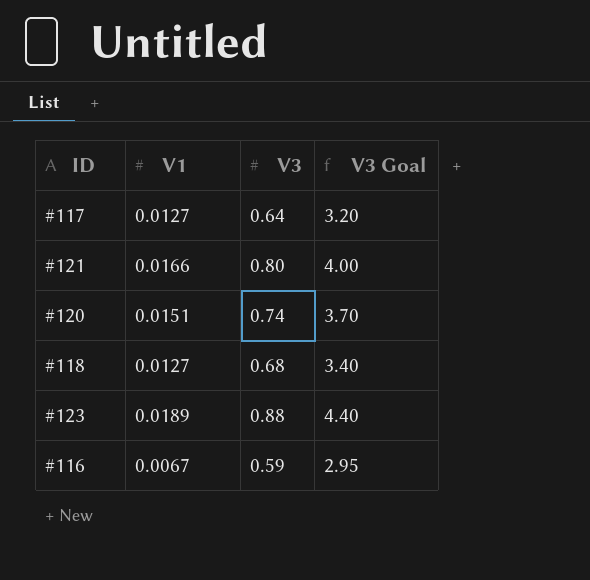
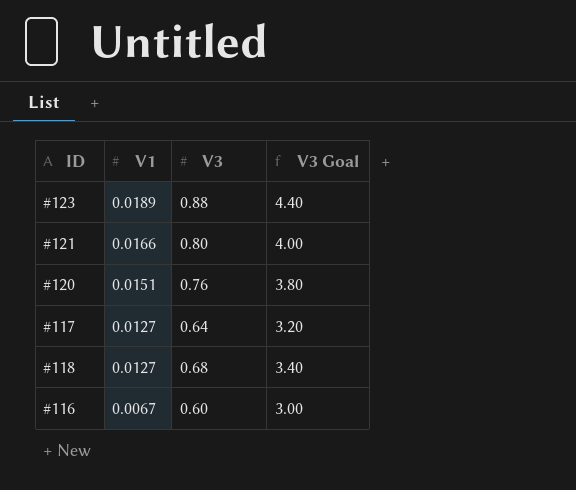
row order: none -> V1 descending
#120 | V3: 0.74 -> 0.76
#120 | V3 Goal: 3.70 -> 3.80
#116 | V3: 0.59 -> 0.60
#116 | V3 Goal: 2.95 -> 3.00

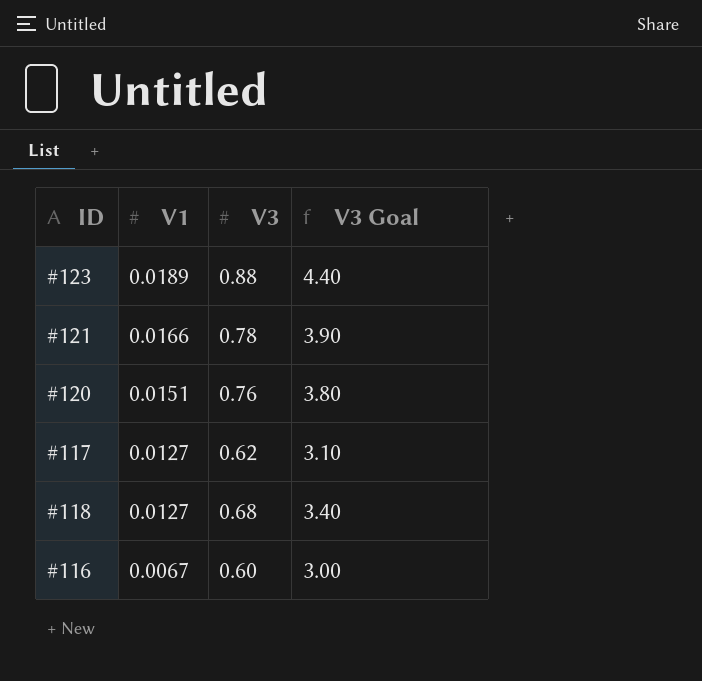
#121 | V3: 0.80 -> 0.78
#121 | V3 Goal: 4.00 -> 3.90
#117 | V3: 0.64 -> 0.62
#117 | V3 Goal: 3.20 -> 3.10

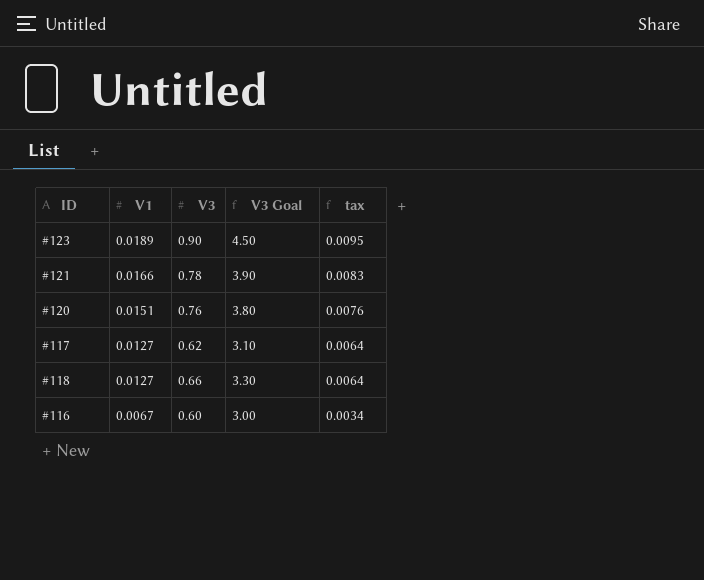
column tax | formula: none -> [V1] * 0.5
#123 | V3: 0.88 -> 0.90
#123 | V3 Goal: 4.40 -> 4.50
#118 | V3: 0.68 -> 0.66
#118 | V3 Goal: 3.40 -> 3.30

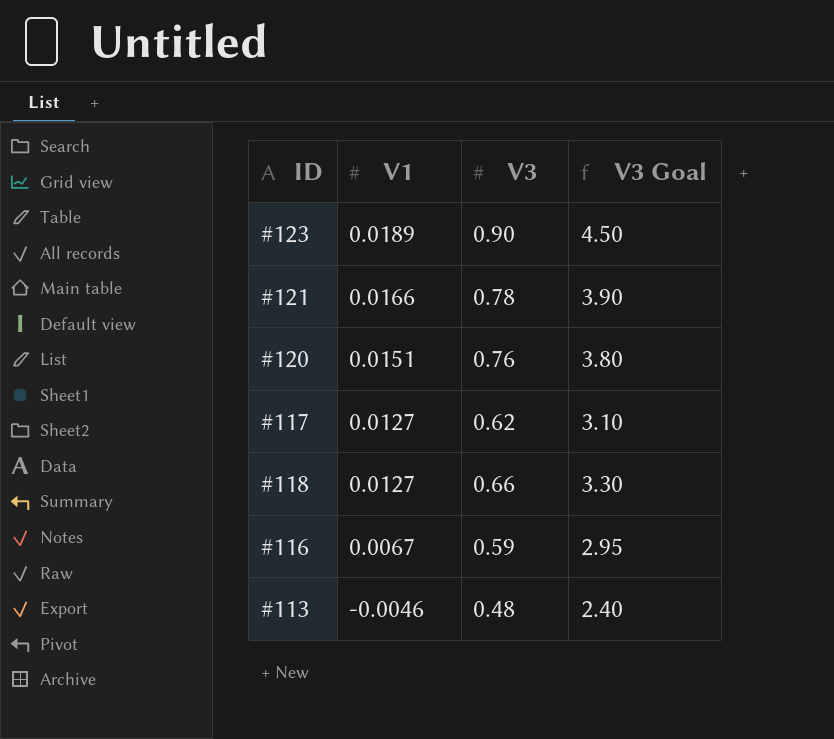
column tax | formula: [V1] * 0.5 -> none
#116 | V3: 0.60 -> 0.59
#116 | V3 Goal: 3.00 -> 2.95
row #113: none -> -0.0046 | 0.48 | 2.40

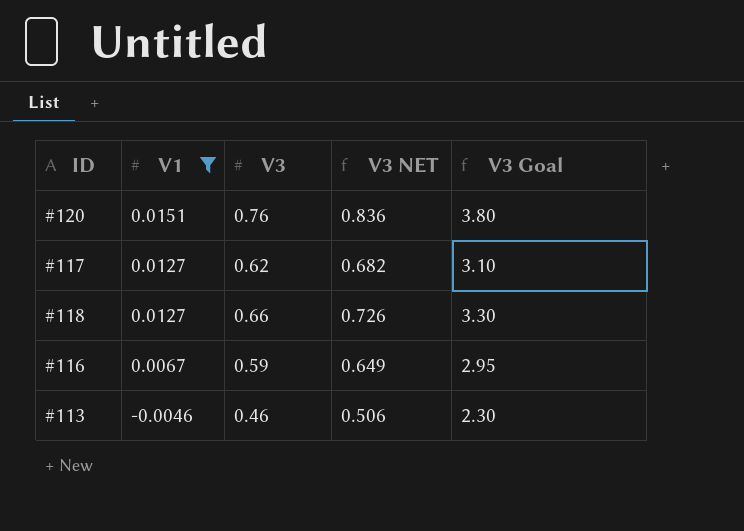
filter: none -> V1 <= 0.0151
column V3 NET | formula: none -> [V3] * 1.1
#113 | V3: 0.48 -> 0.46
#113 | V3 Goal: 2.40 -> 2.30

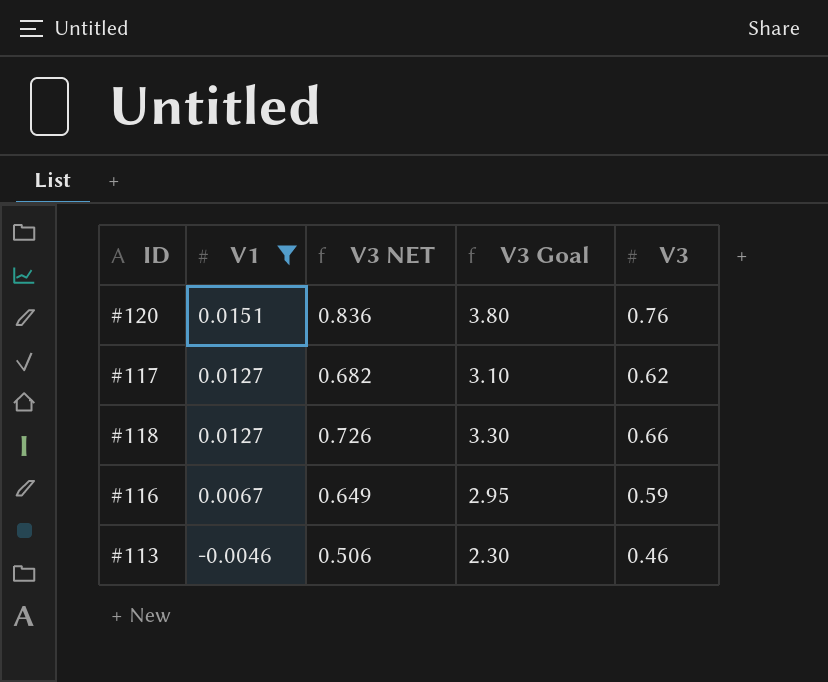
column V3 | position: 3 -> 5

